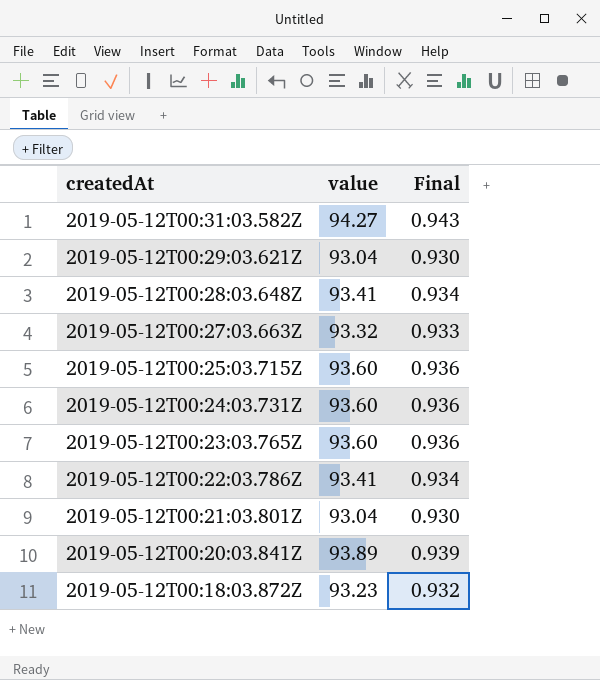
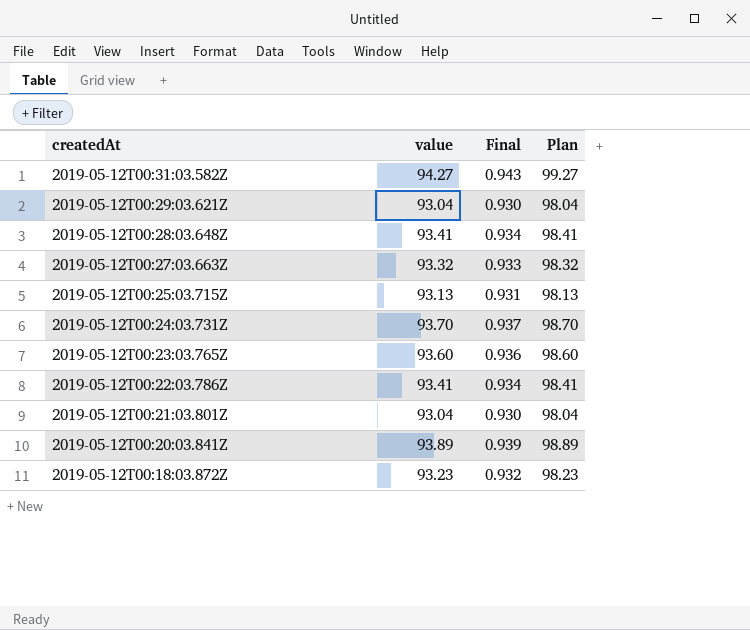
column Plan | formula: none -> [value] + 5
2019-05-12T00:25:03.715Z | value: 93.60 -> 93.13
2019-05-12T00:25:03.715Z | Final: 0.936 -> 0.931
2019-05-12T00:24:03.731Z | value: 93.60 -> 93.70
2019-05-12T00:24:03.731Z | Final: 0.936 -> 0.937

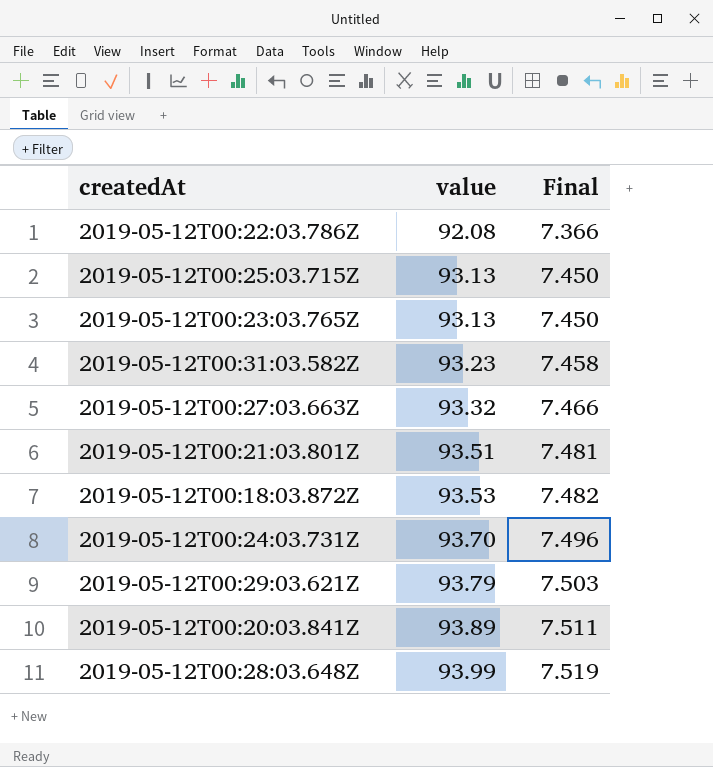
row order: createdAt descending -> value ascending
column Plan | formula: [value] + 5 -> none
column Final | formula: [value] * 0.01 -> [value] * 0.08
2019-05-12T00:22:03.786Z | value: 93.41 -> 92.08
2019-05-12T00:23:03.765Z | value: 93.60 -> 93.13
2019-05-12T00:31:03.582Z | value: 94.27 -> 93.23
2019-05-12T00:21:03.801Z | value: 93.04 -> 93.51
2019-05-12T00:18:03.872Z | value: 93.23 -> 93.53
2019-05-12T00:29:03.621Z | value: 93.04 -> 93.79
2019-05-12T00:28:03.648Z | value: 93.41 -> 93.99

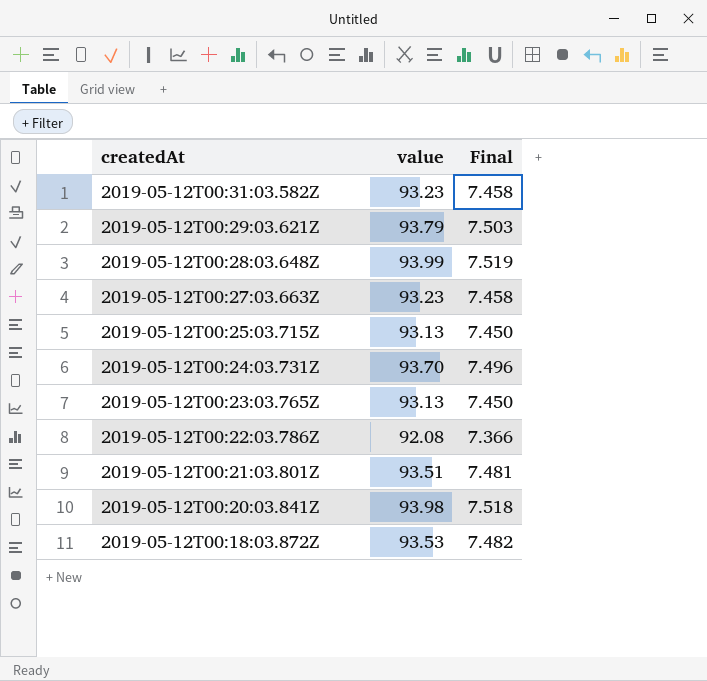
row order: value ascending -> createdAt descending
2019-05-12T00:27:03.663Z | value: 93.32 -> 93.23
2019-05-12T00:27:03.663Z | Final: 7.466 -> 7.458
2019-05-12T00:20:03.841Z | value: 93.89 -> 93.98
2019-05-12T00:20:03.841Z | Final: 7.511 -> 7.518

